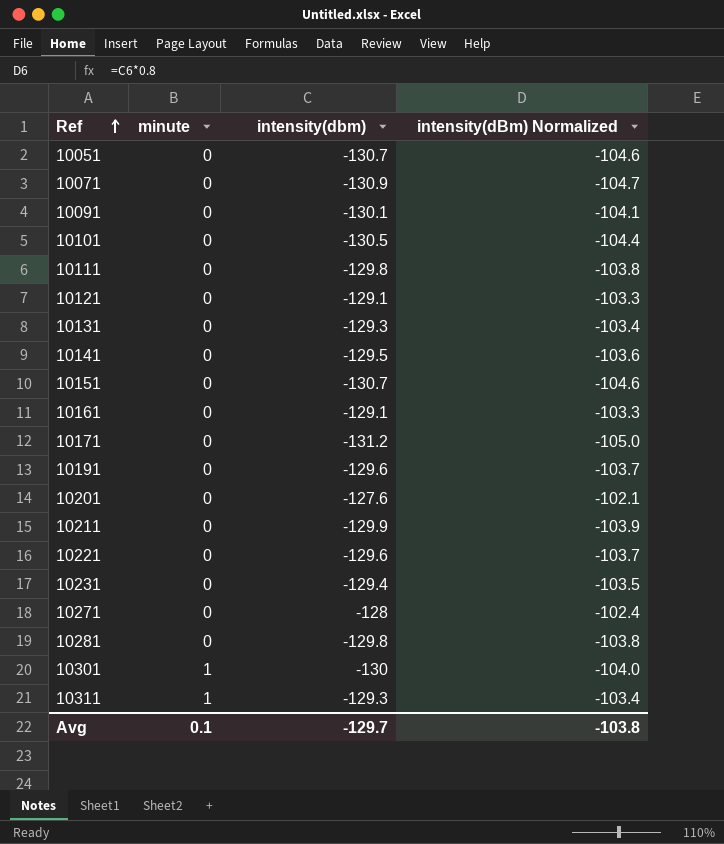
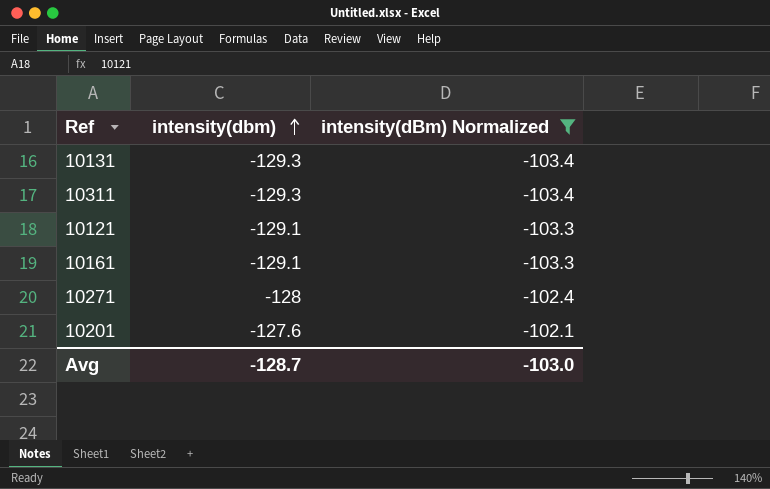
filter: none -> intensity(dBm) Normalized >= -103.4
row order: Ref ascending -> intensity(dbm) ascending
column minute | position: 2 -> none
Avg | intensity(dbm): -129.7 -> -128.7
Avg | intensity(dBm) Normalized: -103.8 -> -103.0

